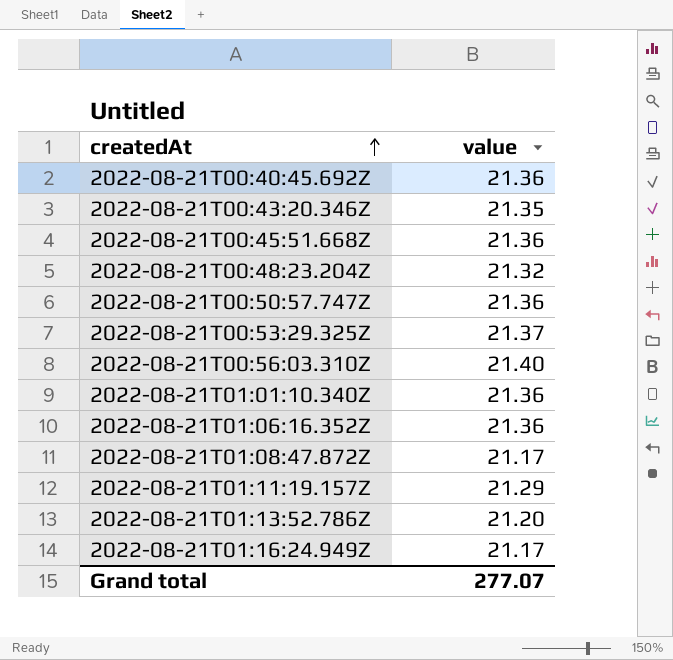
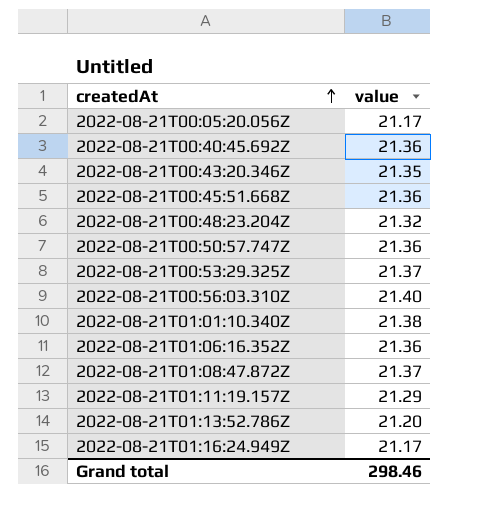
row 2022-08-21T00:05:20.056Z: none -> 21.17
2022-08-21T01:01:10.340Z | value: 21.36 -> 21.38
2022-08-21T01:08:47.872Z | value: 21.17 -> 21.37
Grand total | value: 277.07 -> 298.46

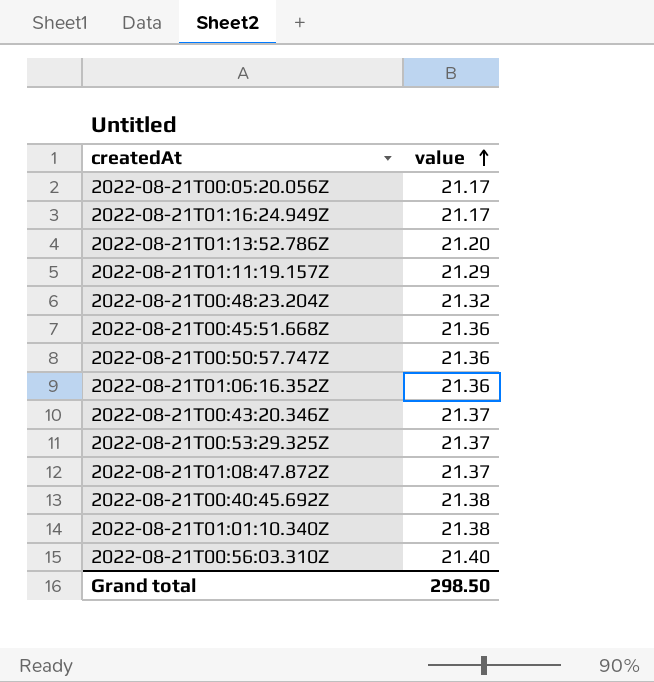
row order: createdAt ascending -> value ascending
2022-08-21T00:43:20.346Z | value: 21.35 -> 21.37
2022-08-21T00:40:45.692Z | value: 21.36 -> 21.38
Grand total | value: 298.46 -> 298.50

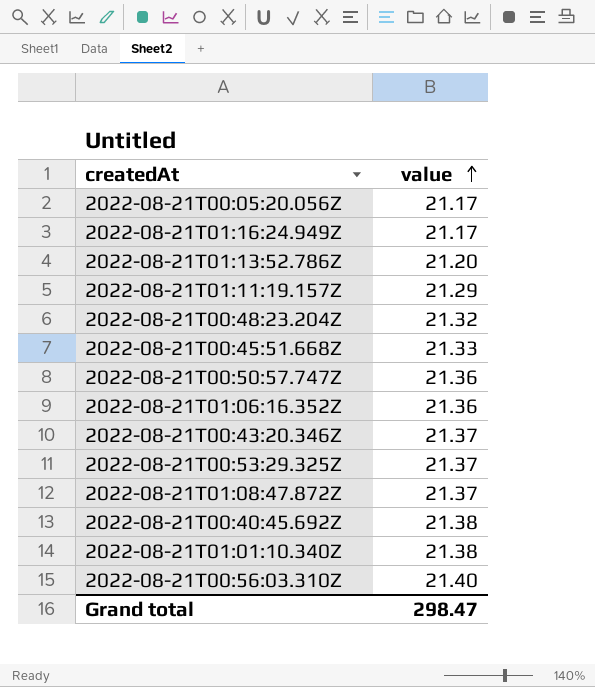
2022-08-21T00:45:51.668Z | value: 21.36 -> 21.33
Grand total | value: 298.50 -> 298.47

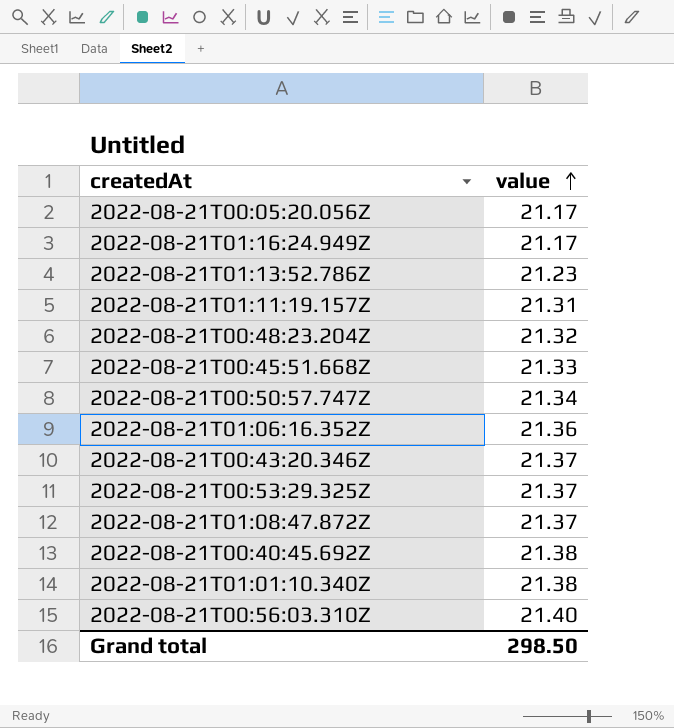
2022-08-21T01:13:52.786Z | value: 21.20 -> 21.23
2022-08-21T01:11:19.157Z | value: 21.29 -> 21.31
2022-08-21T00:50:57.747Z | value: 21.36 -> 21.34
Grand total | value: 298.47 -> 298.50

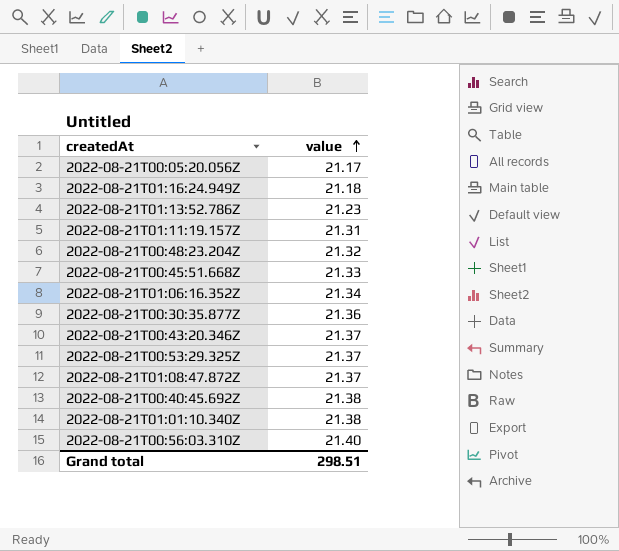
row 2022-08-21T00:50:57.747Z: 21.34 -> none
2022-08-21T01:16:24.949Z | value: 21.17 -> 21.18
2022-08-21T01:06:16.352Z | value: 21.36 -> 21.34
row 2022-08-21T00:30:35.877Z: none -> 21.36
Grand total | value: 298.50 -> 298.51

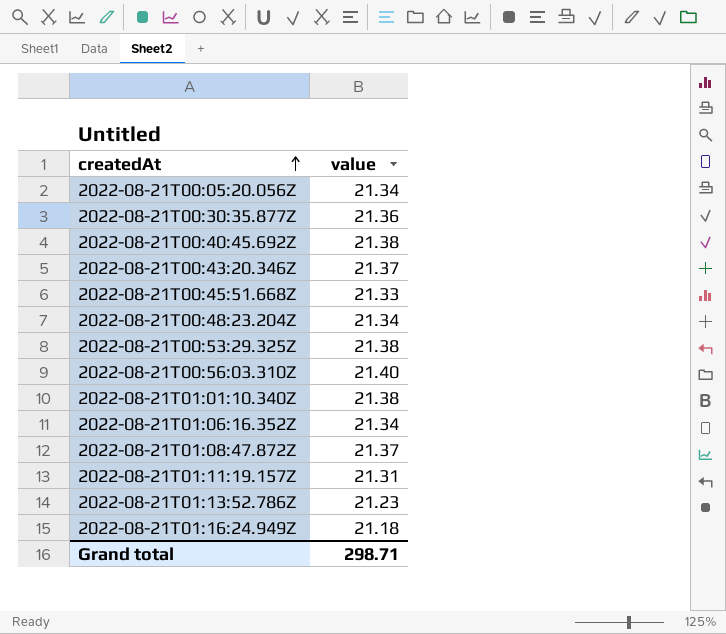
row order: value ascending -> createdAt ascending
2022-08-21T00:05:20.056Z | value: 21.17 -> 21.34
2022-08-21T00:48:23.204Z | value: 21.32 -> 21.34
2022-08-21T00:53:29.325Z | value: 21.37 -> 21.38
Grand total | value: 298.51 -> 298.71

